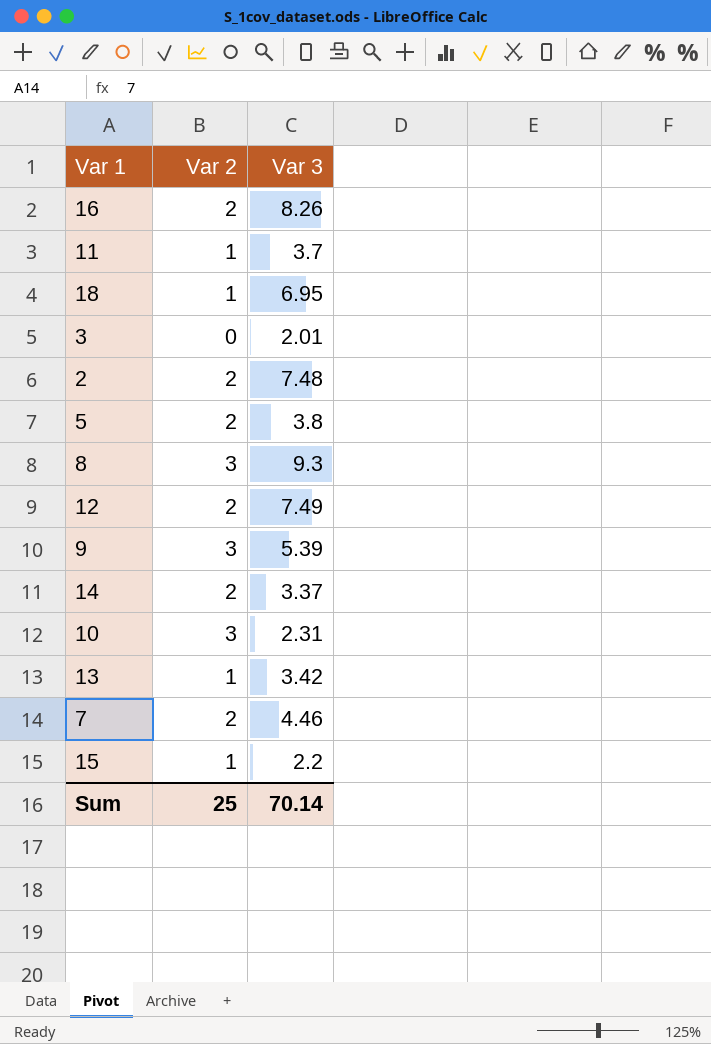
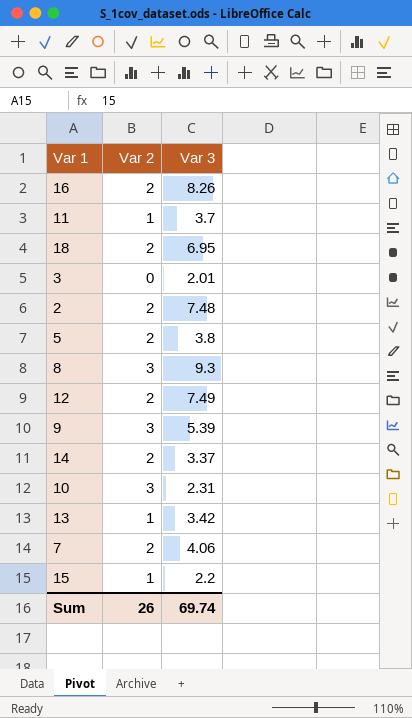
18 | Var 2: 1 -> 2
7 | Var 3: 4.46 -> 4.06
Sum | Var 2: 25 -> 26
Sum | Var 3: 70.14 -> 69.74

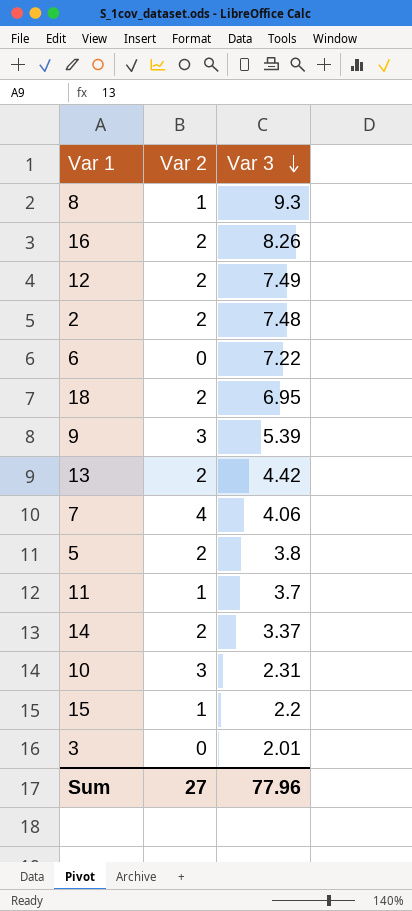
row order: none -> Var 3 descending
8 | Var 2: 3 -> 1
row 6: none -> 0 | 7.22
13 | Var 2: 1 -> 2
13 | Var 3: 3.42 -> 4.42
7 | Var 2: 2 -> 4
Sum | Var 2: 26 -> 27
Sum | Var 3: 69.74 -> 77.96

